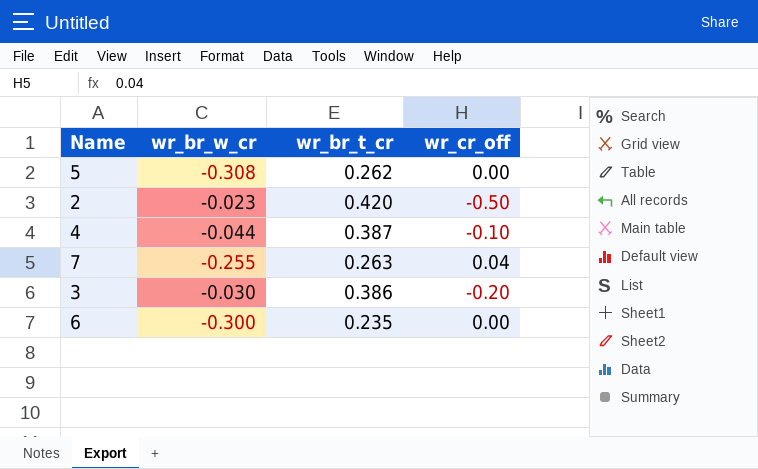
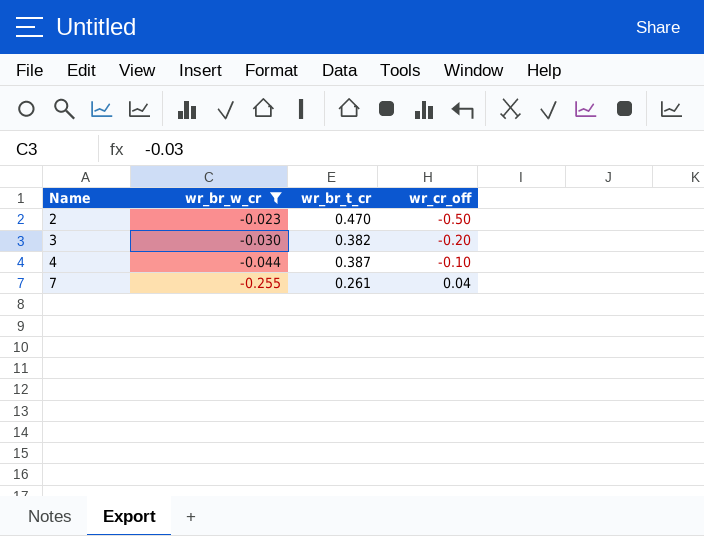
filter: none -> wr_br_w_cr >= -0.255
row order: none -> Name ascending
2 | wr_br_t_cr: 0.420 -> 0.470
3 | wr_br_t_cr: 0.386 -> 0.382
7 | wr_br_t_cr: 0.263 -> 0.261

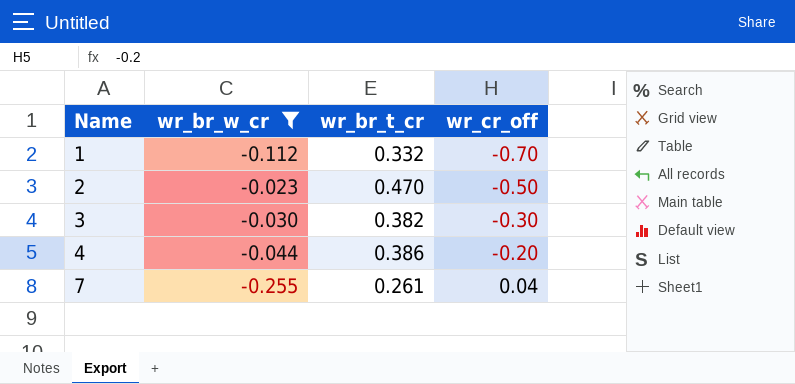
row 1: none -> -0.112 | 0.332 | -0.70
3 | wr_cr_off: -0.20 -> -0.30
4 | wr_br_t_cr: 0.387 -> 0.386
4 | wr_cr_off: -0.10 -> -0.20

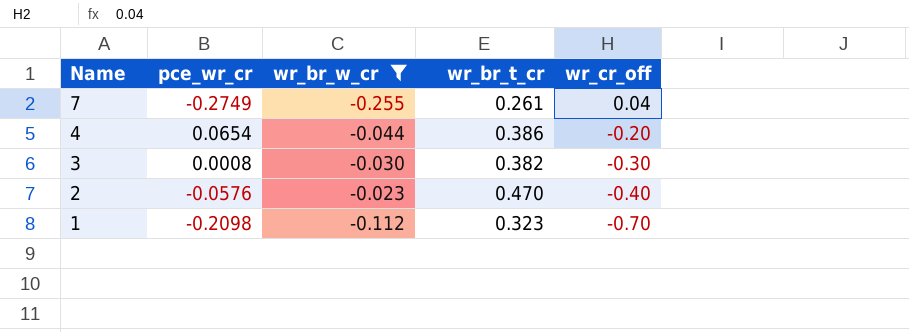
row order: Name ascending -> Name descending
column pce_wr_cr | position: none -> 2
2 | wr_cr_off: -0.50 -> -0.40
1 | wr_br_t_cr: 0.332 -> 0.323

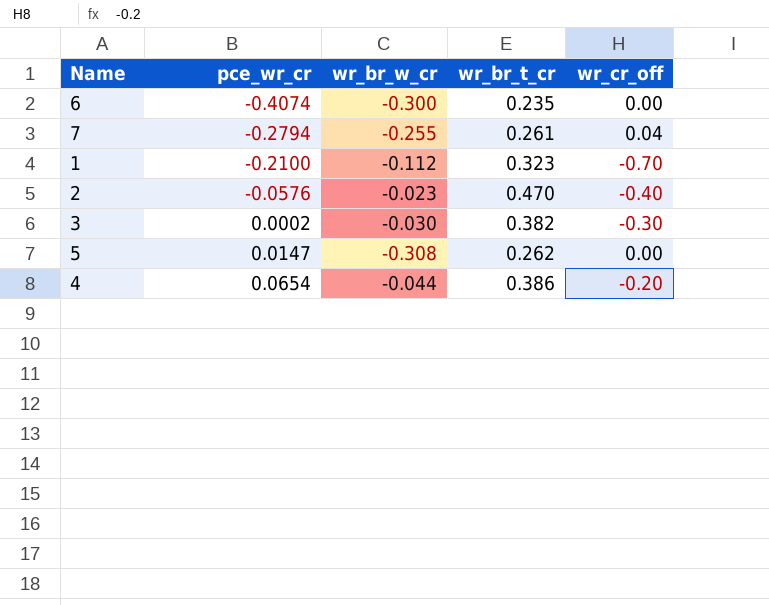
filter: wr_br_w_cr >= -0.255 -> none
row order: Name descending -> pce_wr_cr ascending
7 | pce_wr_cr: -0.2749 -> -0.2794
1 | pce_wr_cr: -0.2098 -> -0.2100
3 | pce_wr_cr: 0.0008 -> 0.0002

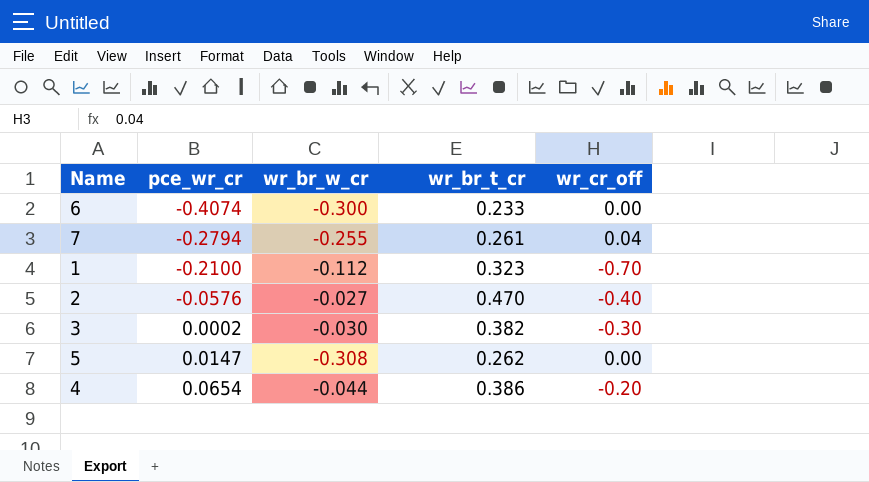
6 | wr_br_t_cr: 0.235 -> 0.233
2 | wr_br_w_cr: -0.023 -> -0.027

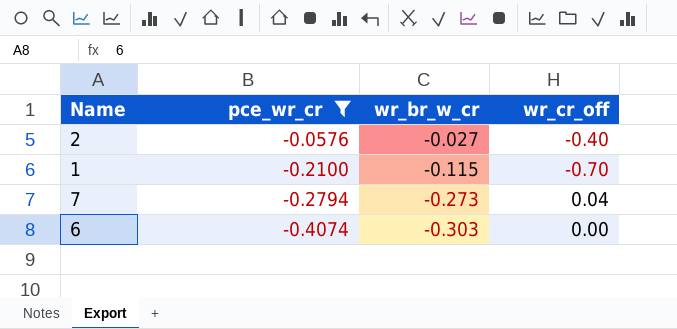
filter: none -> pce_wr_cr <= -0.0576
row order: pce_wr_cr ascending -> pce_wr_cr descending
column wr_br_t_cr | position: 4 -> none
1 | wr_br_w_cr: -0.112 -> -0.115
7 | wr_br_w_cr: -0.255 -> -0.273
6 | wr_br_w_cr: -0.300 -> -0.303

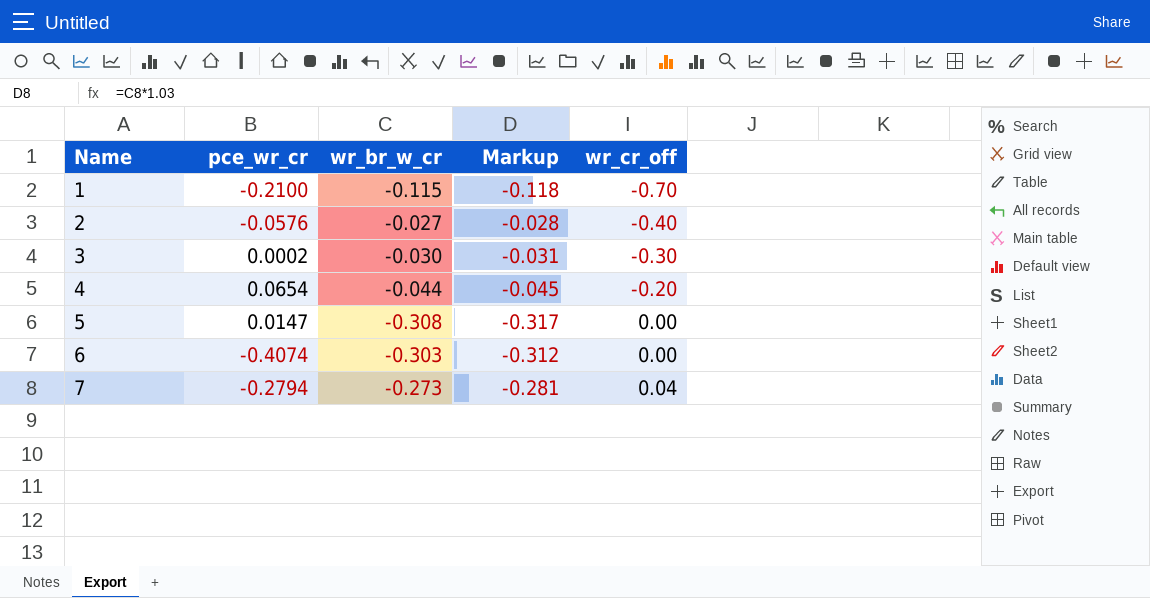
filter: pce_wr_cr <= -0.0576 -> none
row order: pce_wr_cr descending -> Name ascending
column Markup | formula: none -> [wr_br_w_cr] * 1.03

